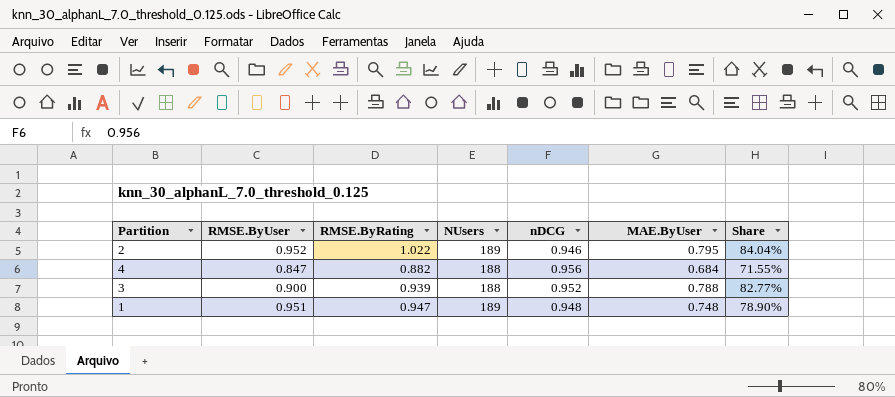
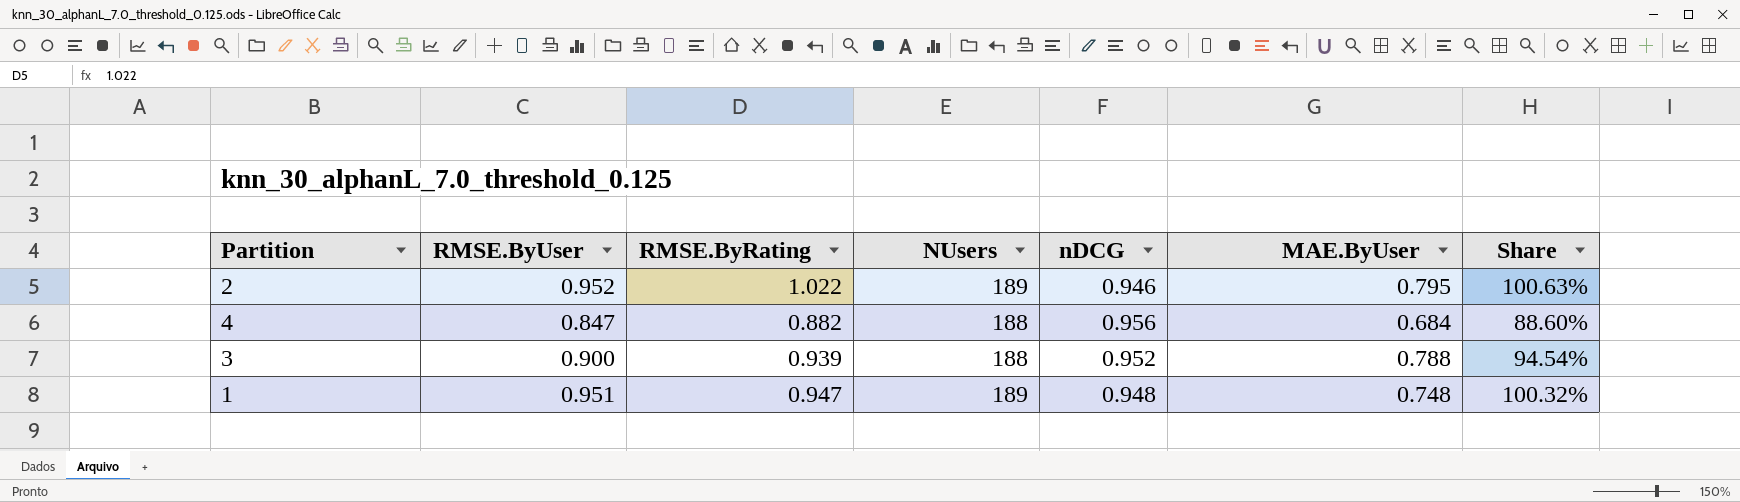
column Share | formula: [MAE.ByUser] / [nDCG] -> [RMSE.ByUser] / [nDCG]

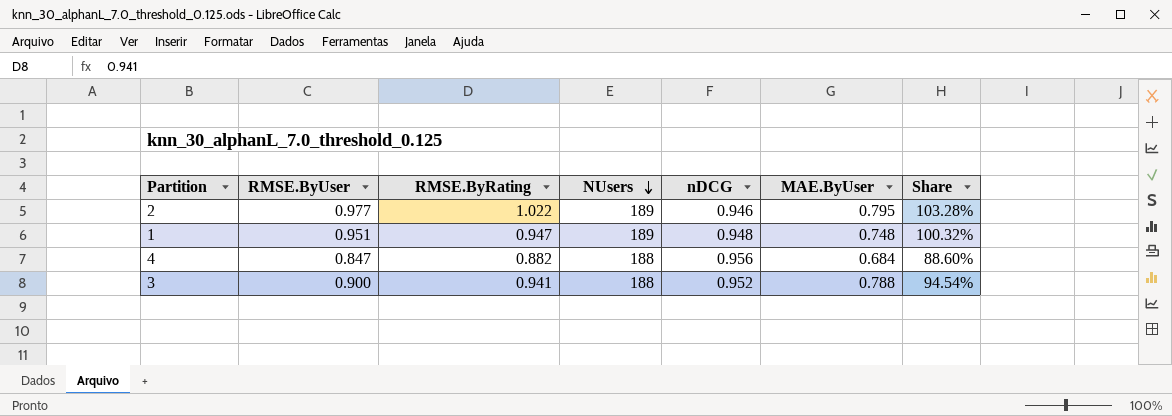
row order: none -> NUsers descending
2 | RMSE.ByUser: 0.952 -> 0.977
2 | Share: 100.63% -> 103.28%
3 | RMSE.ByRating: 0.939 -> 0.941

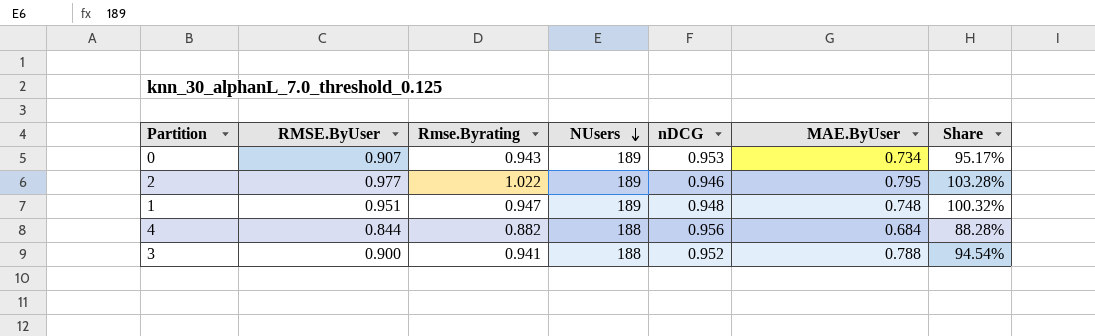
column name: RMSE.ByRating -> Rmse.Byrating
row 0: none -> 0.907 | 0.943 | 189 | 0.953 | 0.734 | 95.17%
4 | RMSE.ByUser: 0.847 -> 0.844
4 | Share: 88.60% -> 88.28%

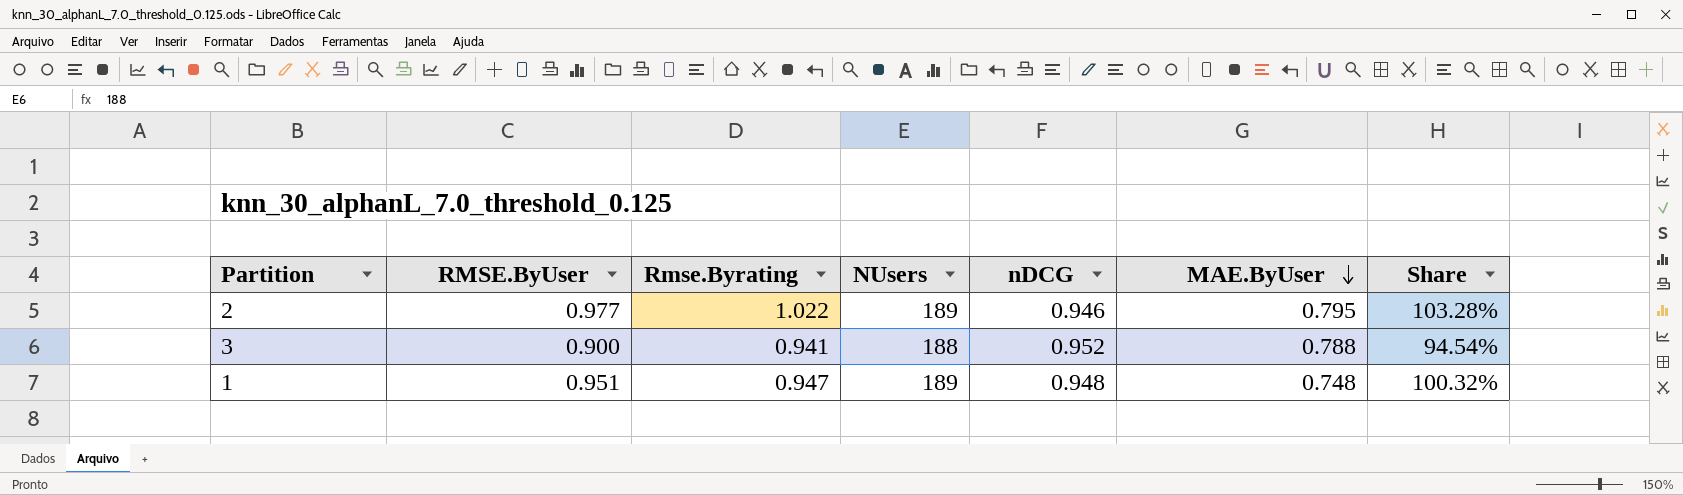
row order: NUsers descending -> MAE.ByUser descending
row 0: 0.907 | 0.943 | 189 | 0.953 | 0.734 | 95.17% -> none
row 4: 0.844 | 0.882 | 188 | 0.956 | 0.684 | 88.28% -> none

